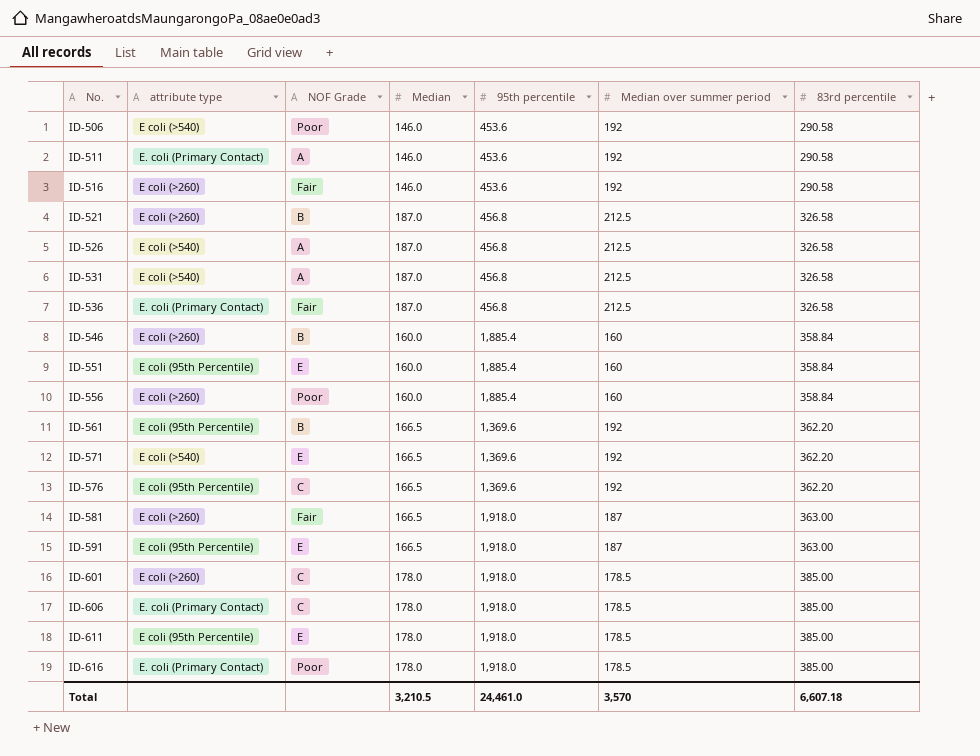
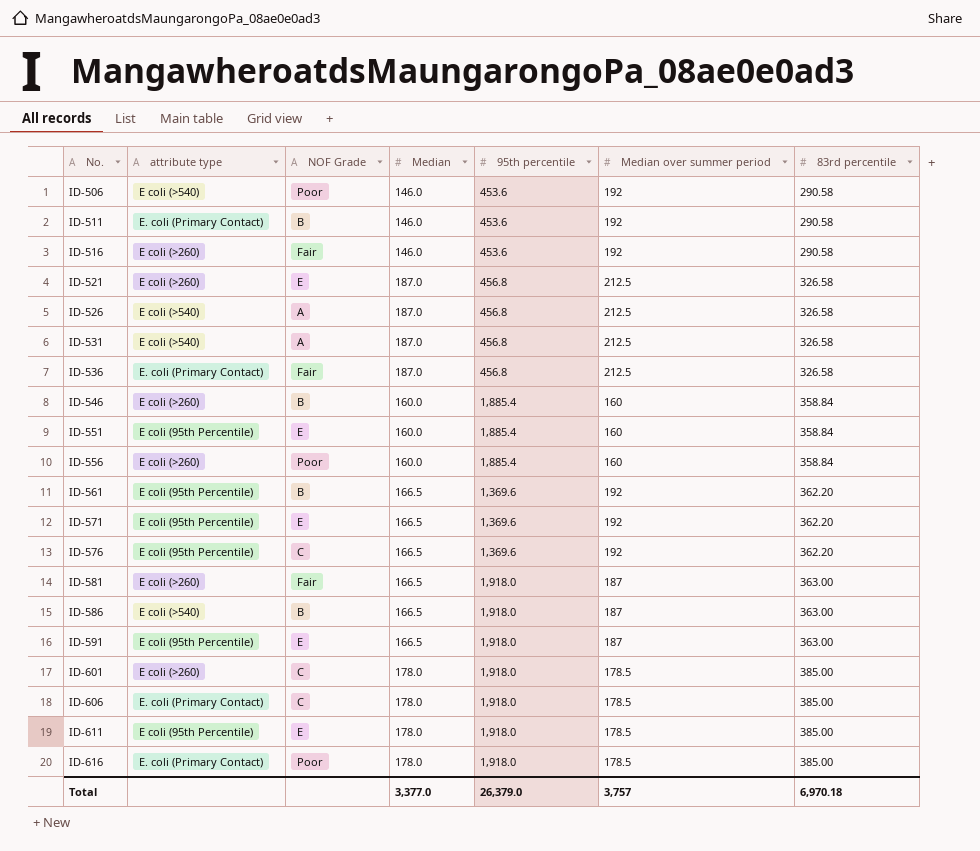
ID-511 | NOF Grade: A -> B
ID-521 | NOF Grade: B -> E
ID-571 | attribute type: E coli (>540) -> E coli (95th Percentile)
row ID-586: none -> E coli (>540) | B | 166.5 | 1,918.0 | 187 | 363.00
Total | Median: 3,210.5 -> 3,377.0
Total | 95th percentile: 24,461.0 -> 26,379.0
Total | Median over summer period: 3,570 -> 3,757
Total | 83rd percentile: 6,607.18 -> 6,970.18

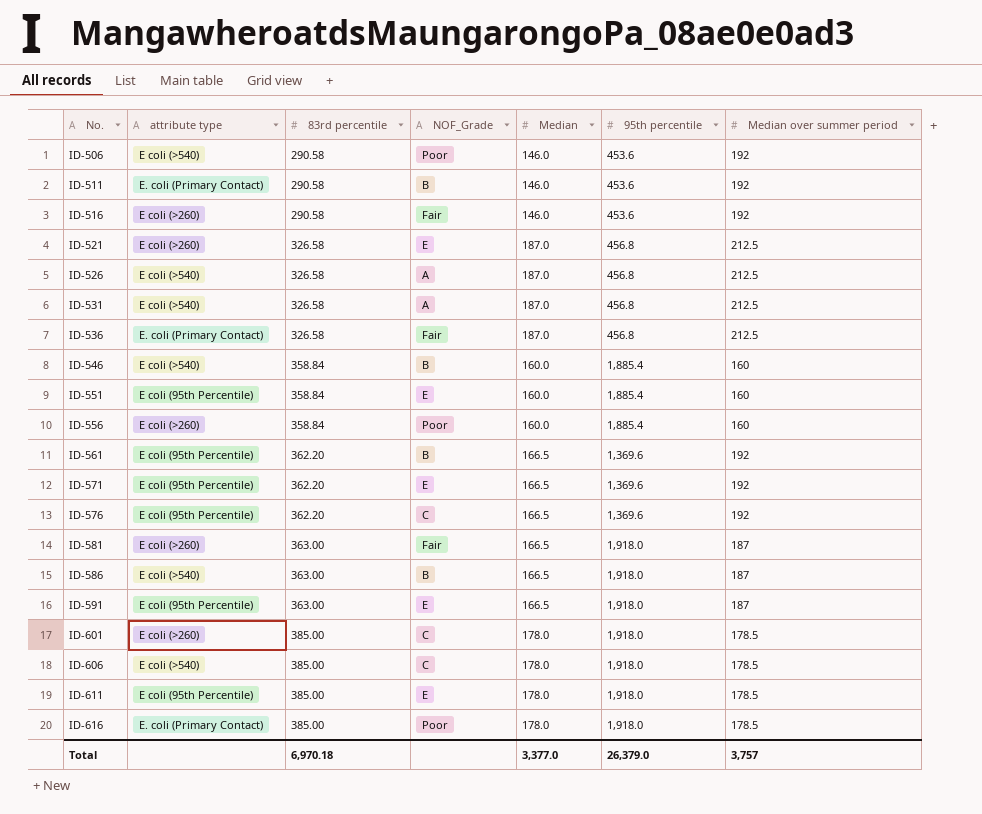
column 83rd percentile | position: 7 -> 3
column name: NOF Grade -> NOF_Grade
ID-546 | attribute type: E coli (>260) -> E coli (>540)
ID-606 | attribute type: E. coli (Primary Contact) -> E coli (>540)

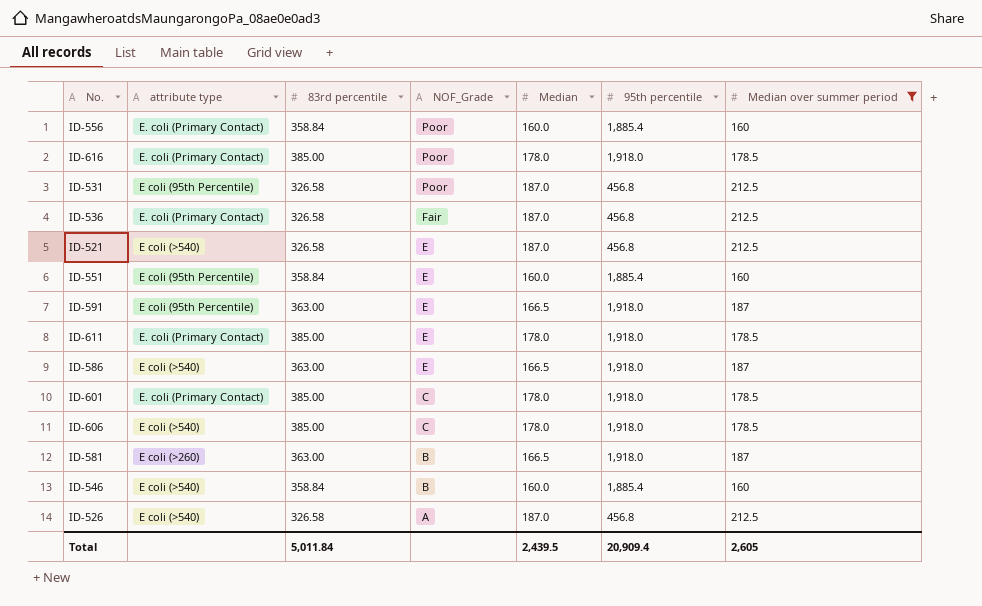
filter: none -> Median over summer period != 192
row order: No. ascending -> NOF_Grade descending
ID-556 | attribute type: E coli (>260) -> E. coli (Primary Contact)
ID-531 | attribute type: E coli (>540) -> E coli (95th Percentile)
ID-531 | NOF_Grade: A -> Poor
ID-521 | attribute type: E coli (>260) -> E coli (>540)
ID-611 | attribute type: E coli (95th Percentile) -> E. coli (Primary Contact)
ID-586 | NOF_Grade: B -> E
ID-601 | attribute type: E coli (>260) -> E. coli (Primary Contact)
ID-581 | NOF_Grade: Fair -> B
Total | 83rd percentile: 6,970.18 -> 5,011.84
Total | Median: 3,377.0 -> 2,439.5
Total | 95th percentile: 26,379.0 -> 20,909.4
Total | Median over summer period: 3,757 -> 2,605

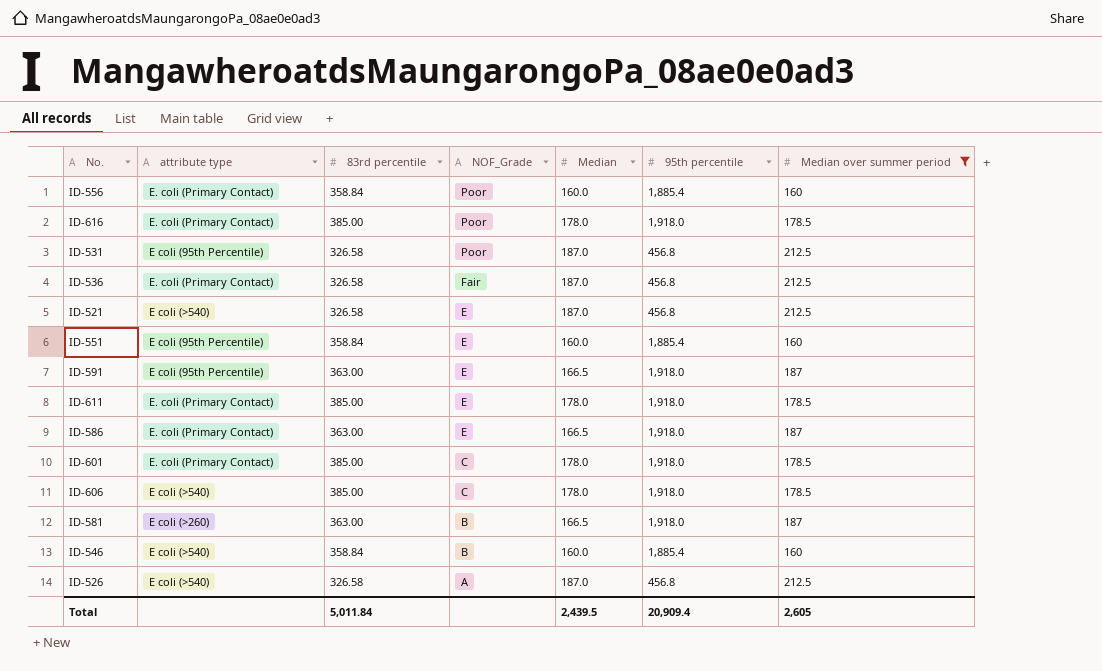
ID-586 | attribute type: E coli (>540) -> E. coli (Primary Contact)

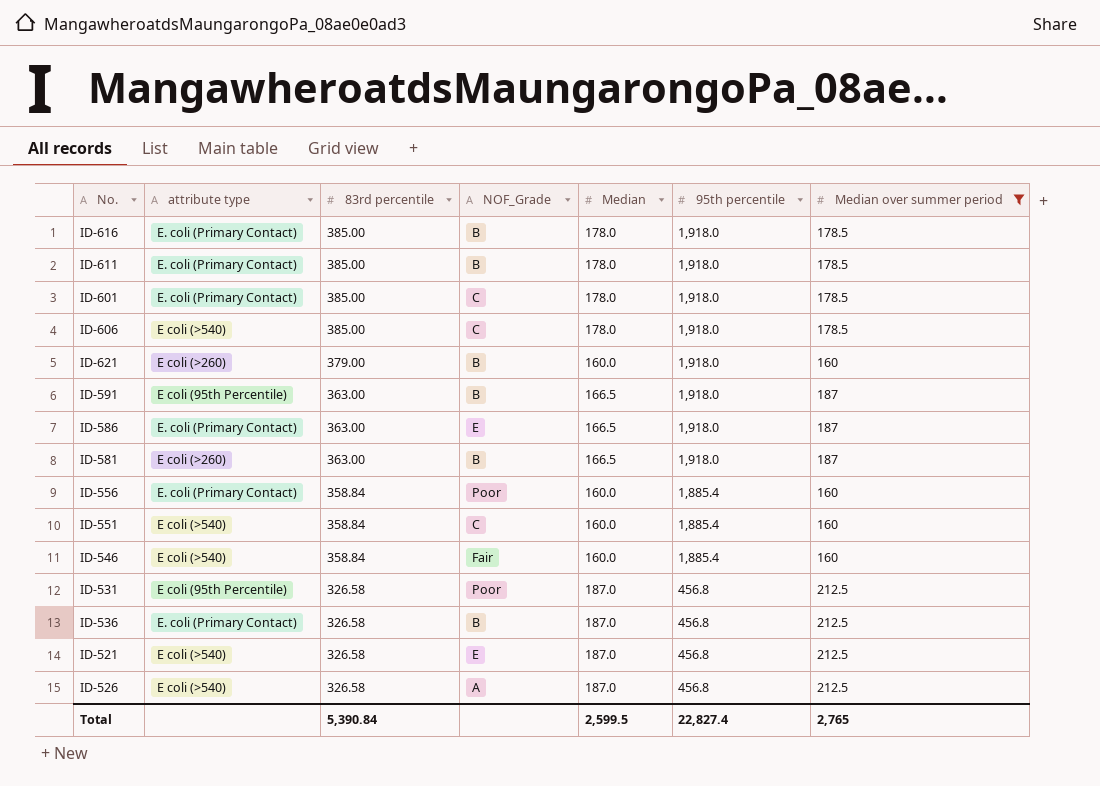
row order: NOF_Grade descending -> 83rd percentile descending
ID-616 | NOF_Grade: Poor -> B
ID-611 | NOF_Grade: E -> B
row ID-621: none -> E coli (>260) | 379.00 | B | 160.0 | 1,918.0 | 160
ID-591 | NOF_Grade: E -> B
ID-551 | attribute type: E coli (95th Percentile) -> E coli (>540)
ID-551 | NOF_Grade: E -> C
ID-546 | NOF_Grade: B -> Fair
ID-536 | NOF_Grade: Fair -> B
Total | 83rd percentile: 5,011.84 -> 5,390.84
Total | Median: 2,439.5 -> 2,599.5
Total | 95th percentile: 20,909.4 -> 22,827.4
Total | Median over summer period: 2,605 -> 2,765

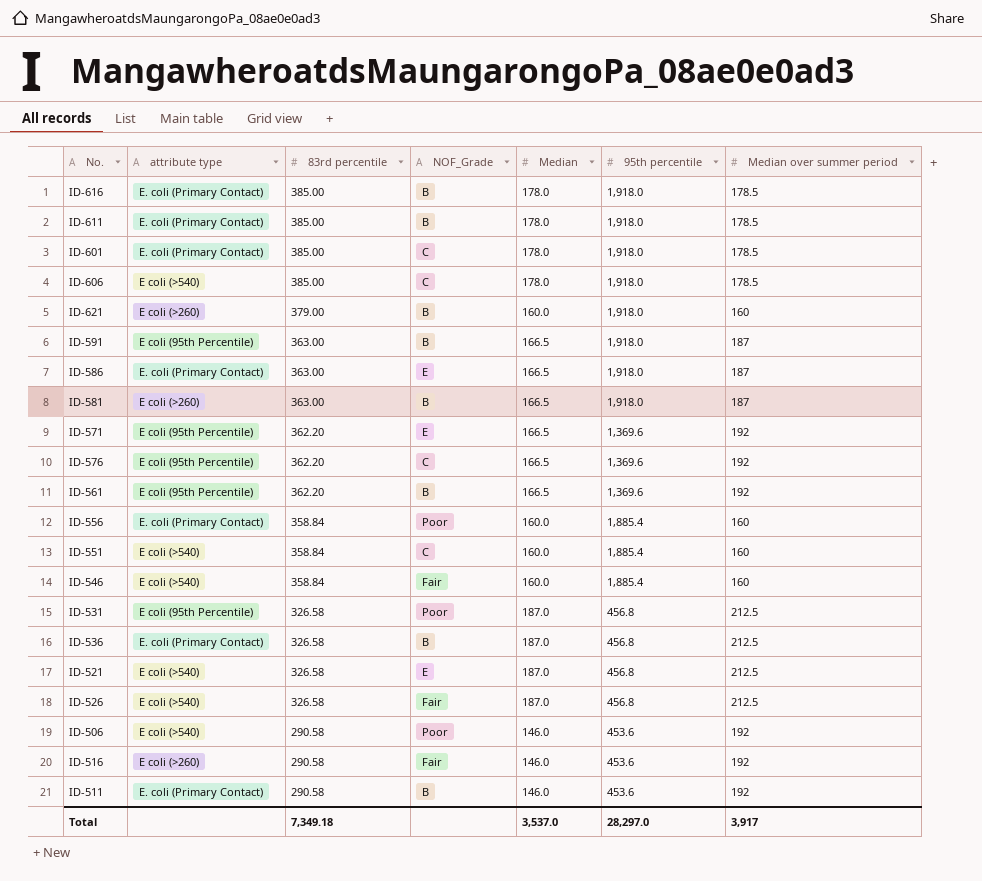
filter: Median over summer period != 192 -> none
ID-526 | NOF_Grade: A -> Fair
Total | 83rd percentile: 5,390.84 -> 7,349.18
Total | Median: 2,599.5 -> 3,537.0
Total | 95th percentile: 22,827.4 -> 28,297.0
Total | Median over summer period: 2,765 -> 3,917

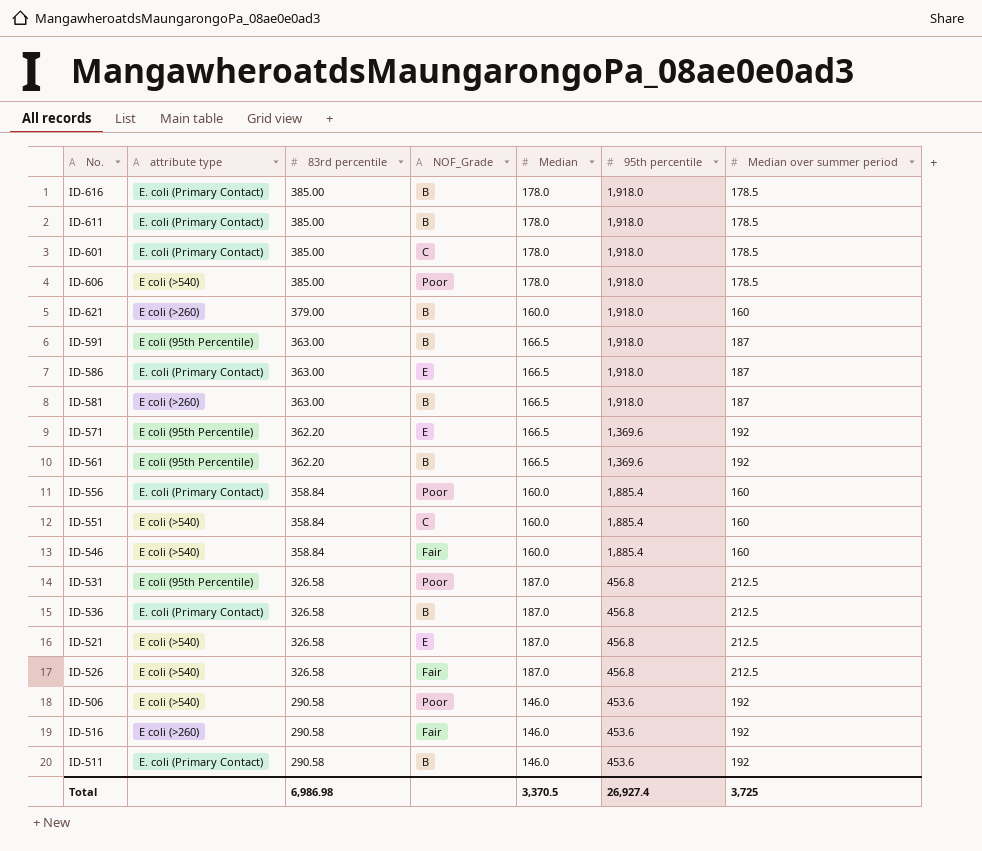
row ID-576: E coli (95th Percentile) | 362.20 | C | 166.5 | 1,369.6 | 192 -> none
ID-606 | NOF_Grade: C -> Poor
Total | 83rd percentile: 7,349.18 -> 6,986.98
Total | Median: 3,537.0 -> 3,370.5
Total | 95th percentile: 28,297.0 -> 26,927.4
Total | Median over summer period: 3,917 -> 3,725

